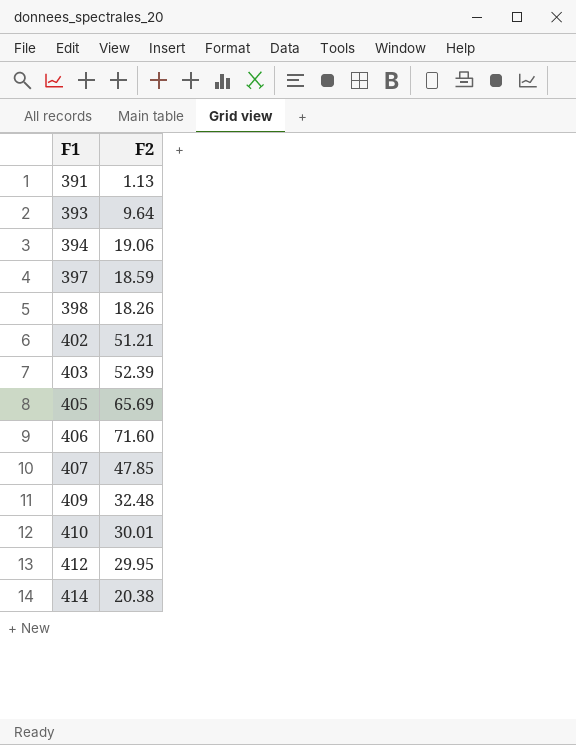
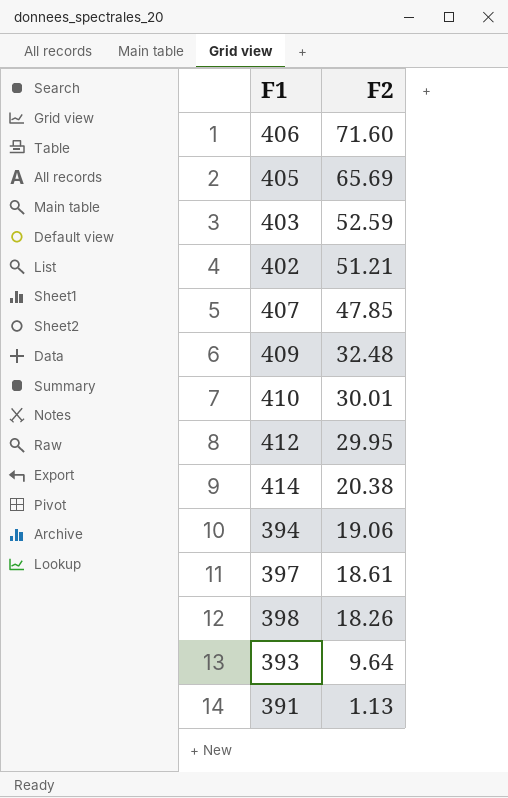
row order: F1 ascending -> F2 descending
403 | F2: 52.39 -> 52.59
397 | F2: 18.59 -> 18.61

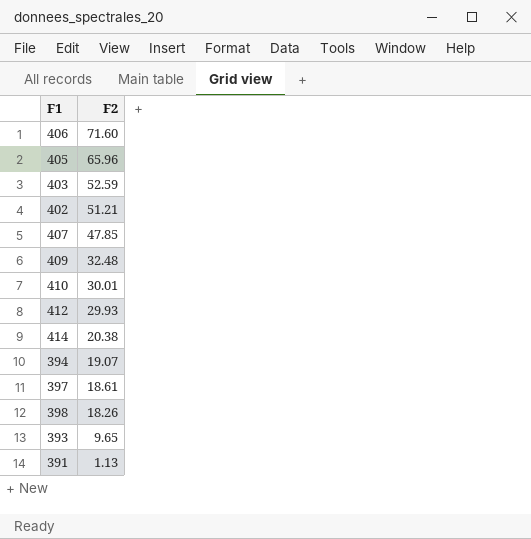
405 | F2: 65.69 -> 65.96
412 | F2: 29.95 -> 29.93
394 | F2: 19.06 -> 19.07
393 | F2: 9.64 -> 9.65

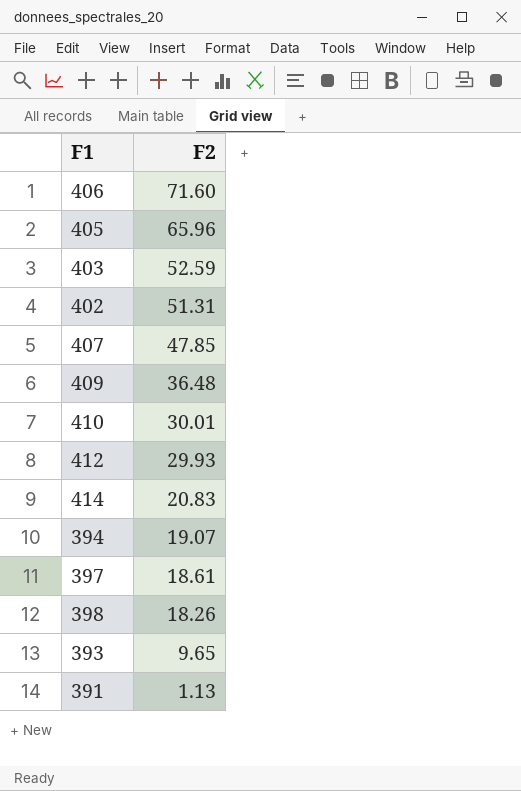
402 | F2: 51.21 -> 51.31
409 | F2: 32.48 -> 36.48
414 | F2: 20.38 -> 20.83

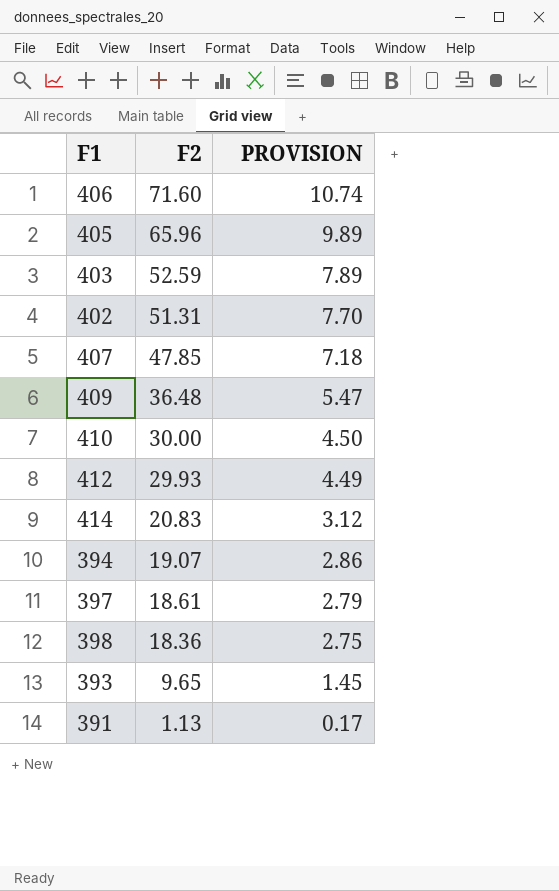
column PROVISION | formula: none -> [F2] * 0.15
410 | F2: 30.01 -> 30.00
398 | F2: 18.26 -> 18.36

